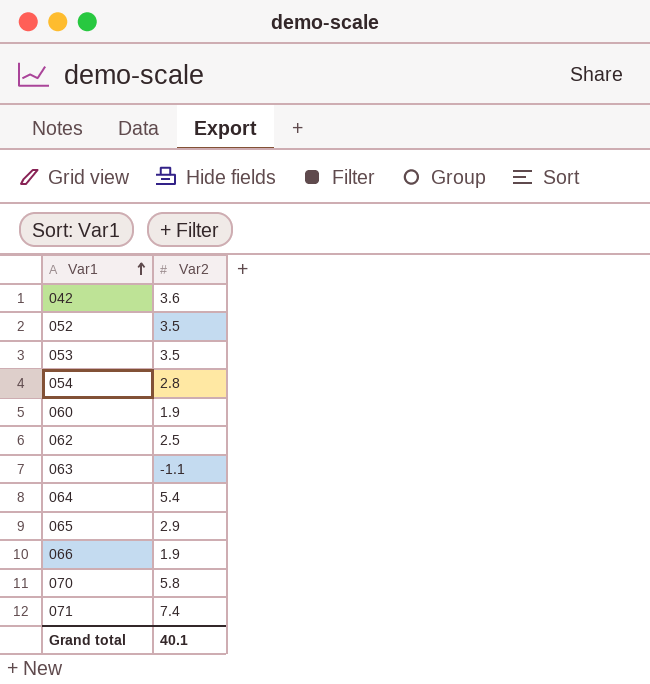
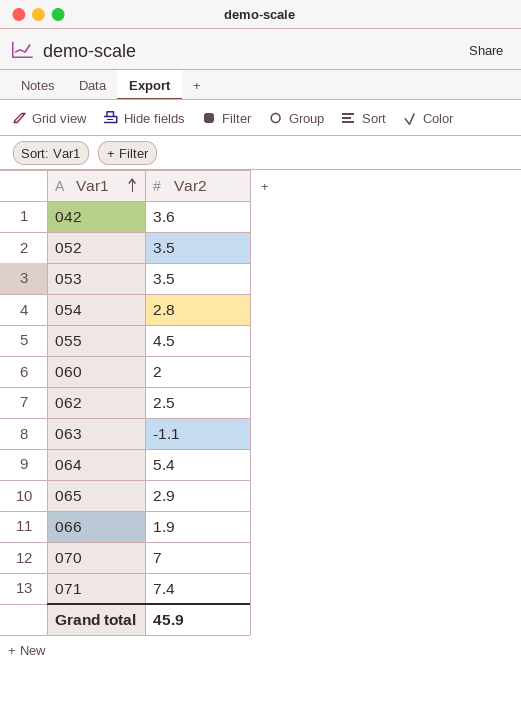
row 055: none -> 4.5
060 | Var2: 1.9 -> 2
070 | Var2: 5.8 -> 7
Grand total | Var2: 40.1 -> 45.9

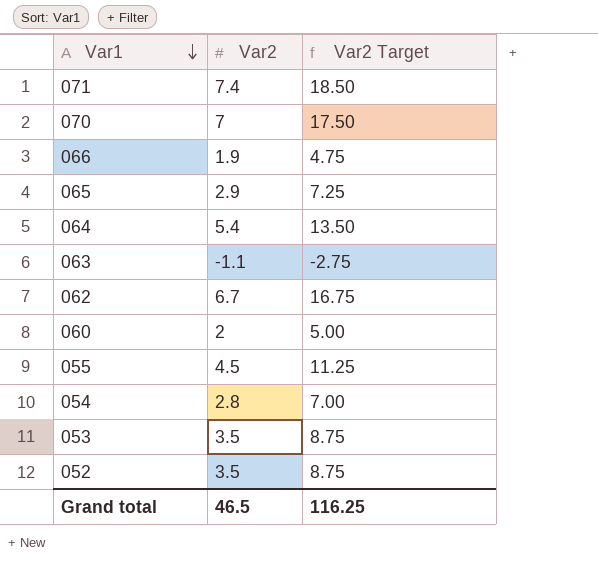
row order: Var1 ascending -> Var1 descending
column Var2 Target | formula: none -> [Var2] * 2.5
row 042: 3.6 -> none
062 | Var2: 2.5 -> 6.7
Grand total | Var2: 45.9 -> 46.5

